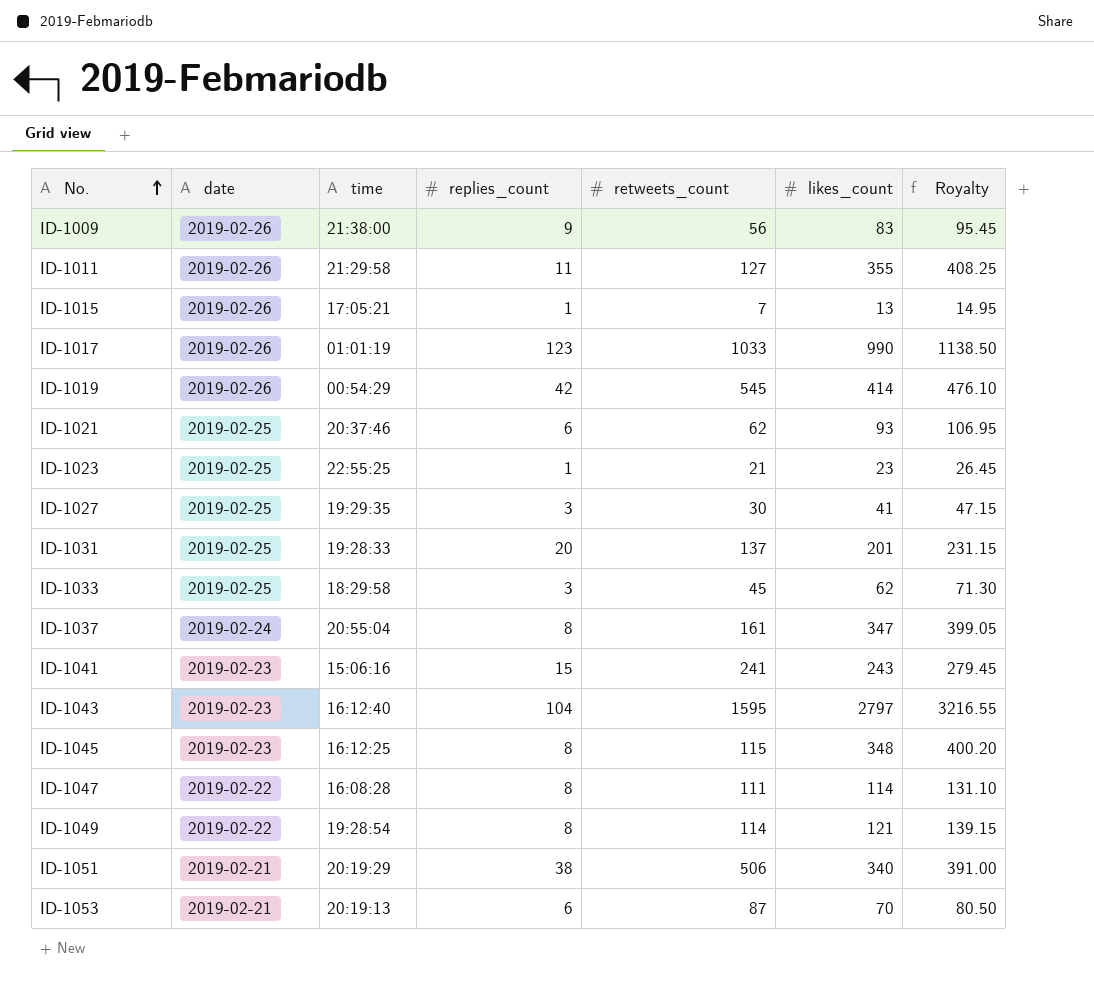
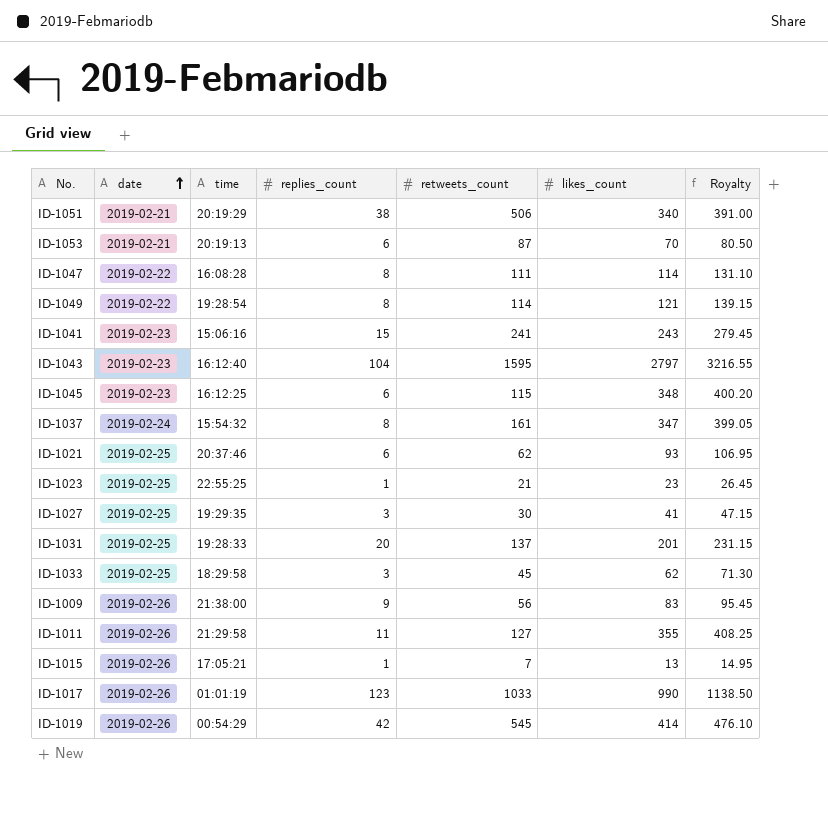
row order: No. ascending -> date ascending
ID-1045 | replies_count: 8 -> 6
ID-1037 | time: 20:55:04 -> 15:54:32

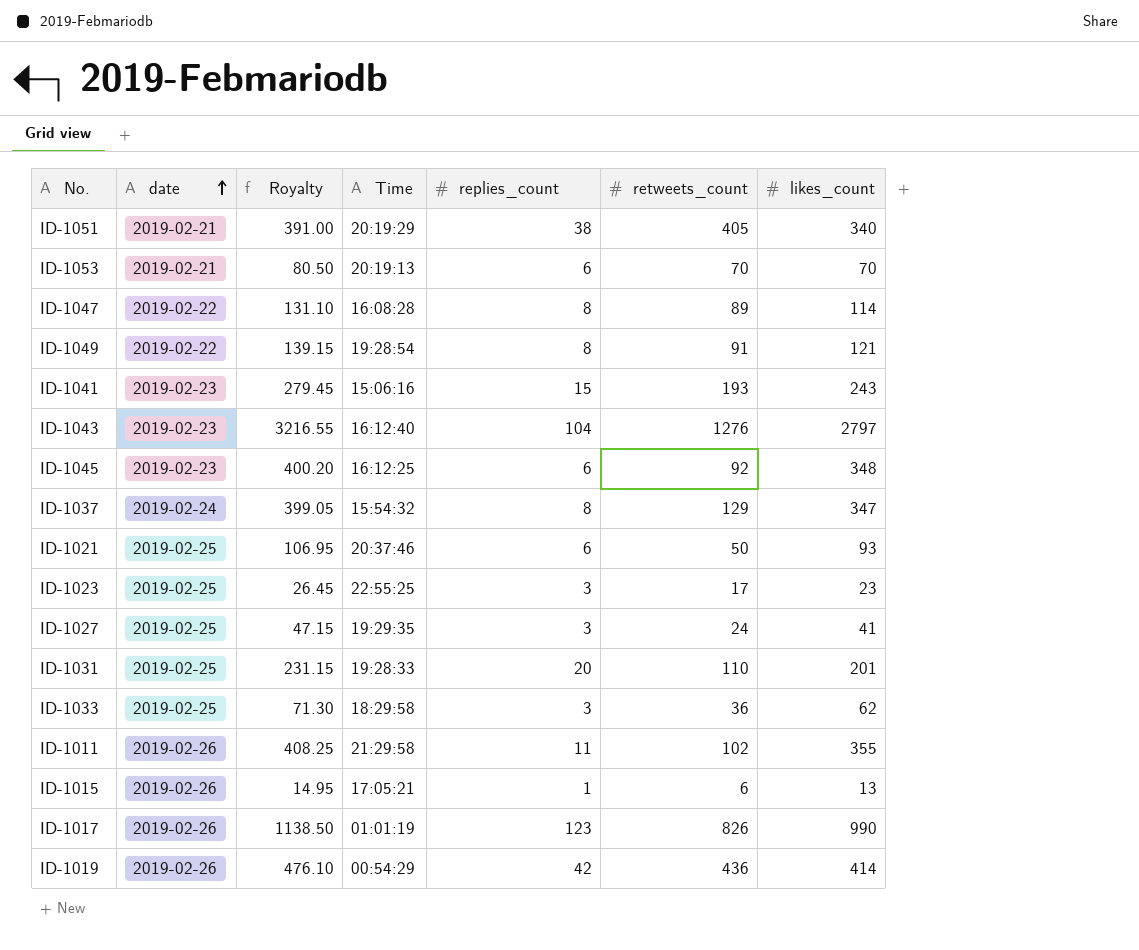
column Royalty | position: 7 -> 3
column name: time -> Time
row ID-1009: 2019-02-26 | 21:38:00 | 9 | 56 | 83 | 95.45 -> none
ID-1051 | retweets_count: 506 -> 405
ID-1053 | retweets_count: 87 -> 70
ID-1047 | retweets_count: 111 -> 89
ID-1049 | retweets_count: 114 -> 91
ID-1041 | retweets_count: 241 -> 193
ID-1043 | retweets_count: 1595 -> 1276
ID-1045 | retweets_count: 115 -> 92
ID-1037 | retweets_count: 161 -> 129
ID-1021 | retweets_count: 62 -> 50
ID-1023 | replies_count: 1 -> 3
ID-1023 | retweets_count: 21 -> 17
ID-1027 | retweets_count: 30 -> 24
ID-1031 | retweets_count: 137 -> 110
ID-1033 | retweets_count: 45 -> 36
ID-1011 | retweets_count: 127 -> 102
ID-1015 | retweets_count: 7 -> 6
ID-1017 | retweets_count: 1033 -> 826
ID-1019 | retweets_count: 545 -> 436

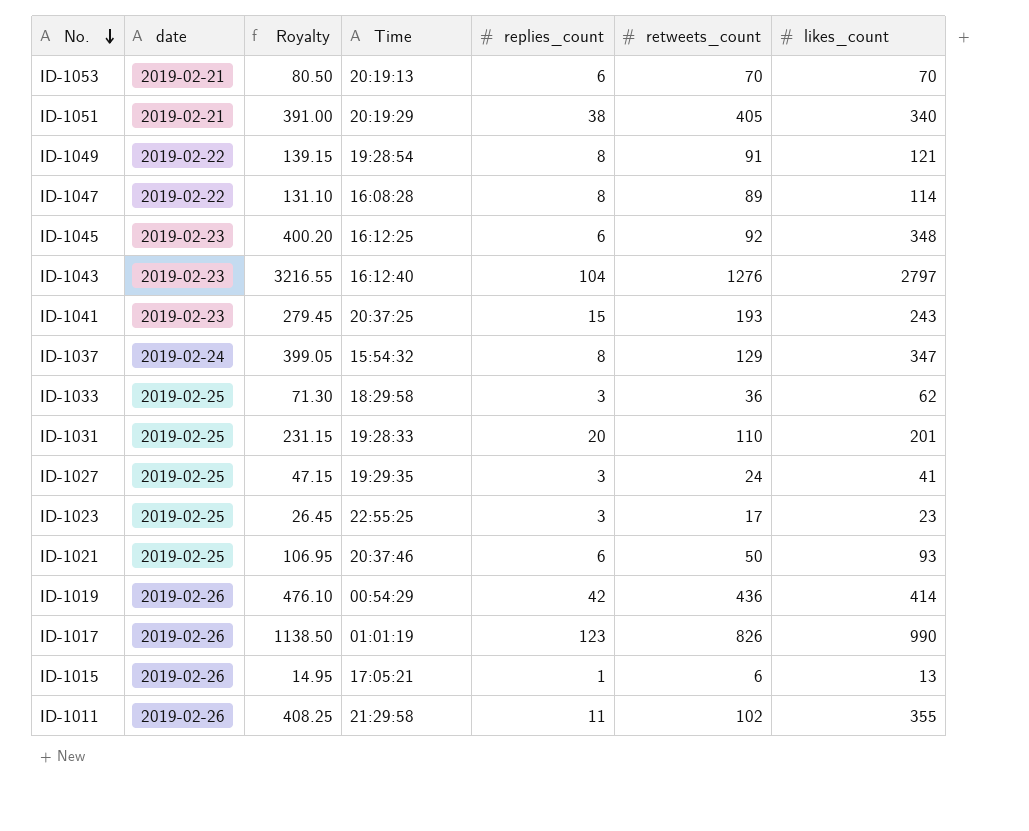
row order: date ascending -> No. descending
ID-1041 | Time: 15:06:16 -> 20:37:25

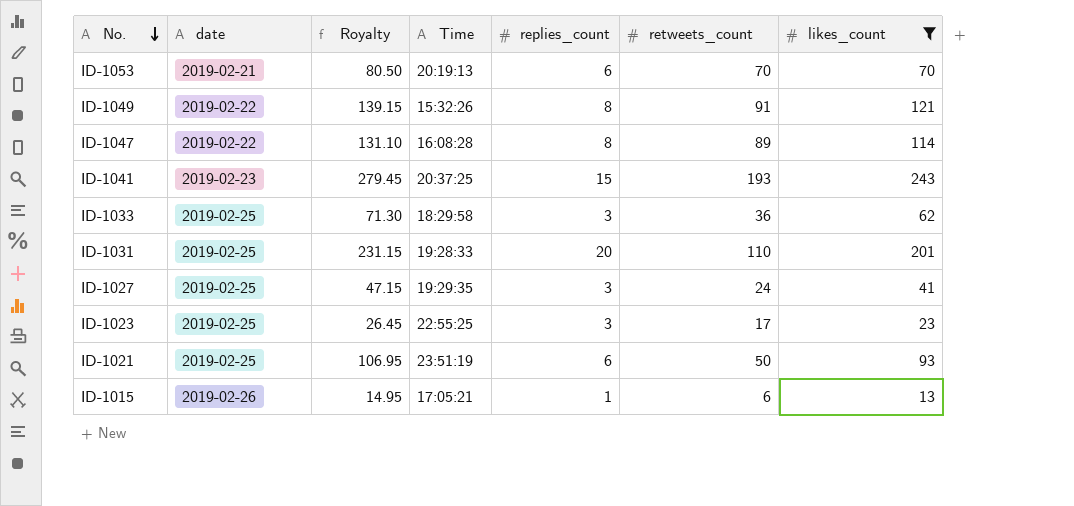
filter: none -> likes_count <= 243
ID-1049 | Time: 19:28:54 -> 15:32:26
ID-1021 | Time: 20:37:46 -> 23:51:19

